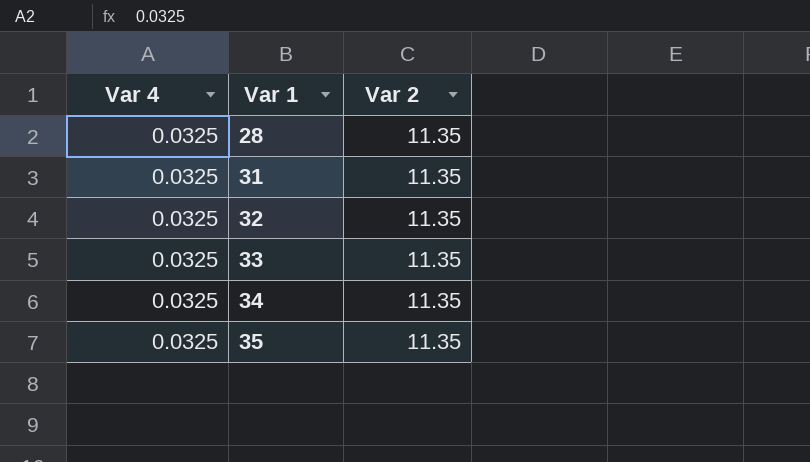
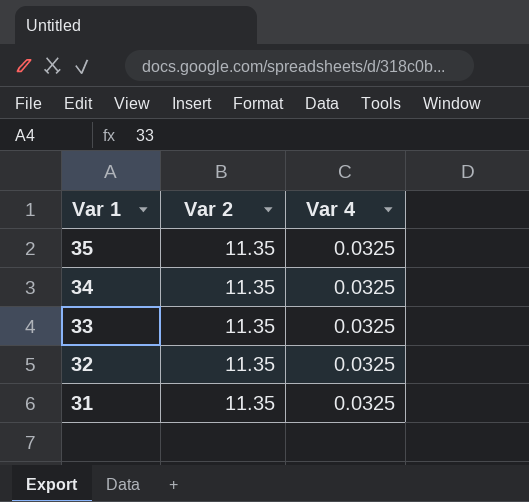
row order: Var 1 ascending -> Var 1 descending
column Var 4 | position: 1 -> 3
row 28: 0.0325 | 11.35 -> none

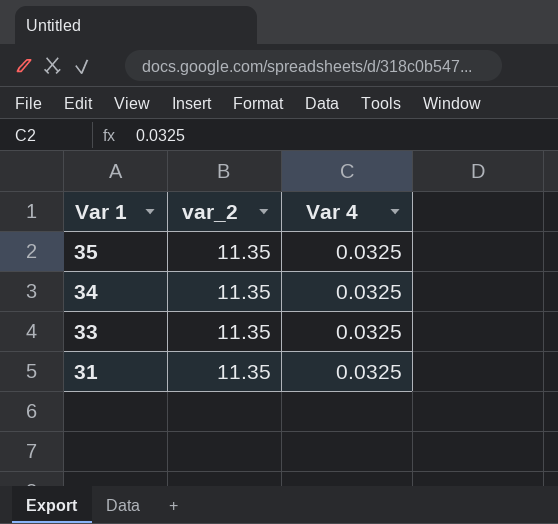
column name: Var 2 -> var_2
row 32: 11.35 | 0.0325 -> none

